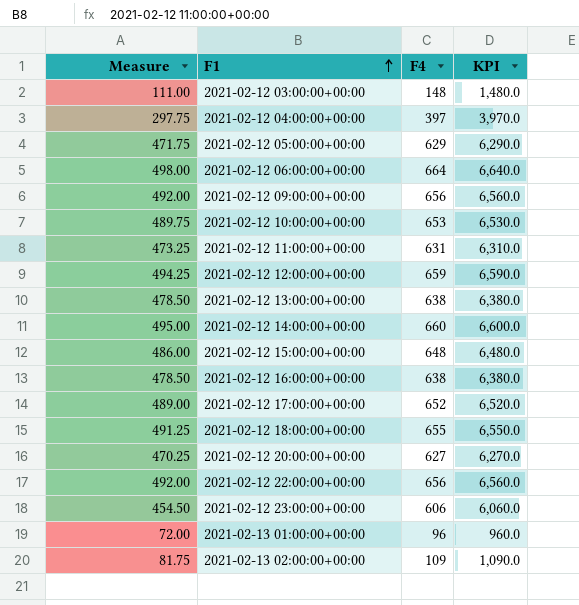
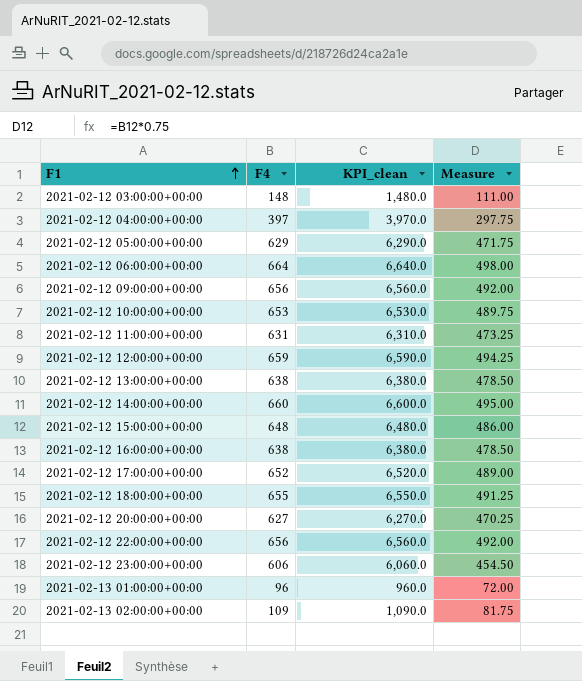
column name: KPI -> KPI_clean
column Measure | position: 1 -> 4

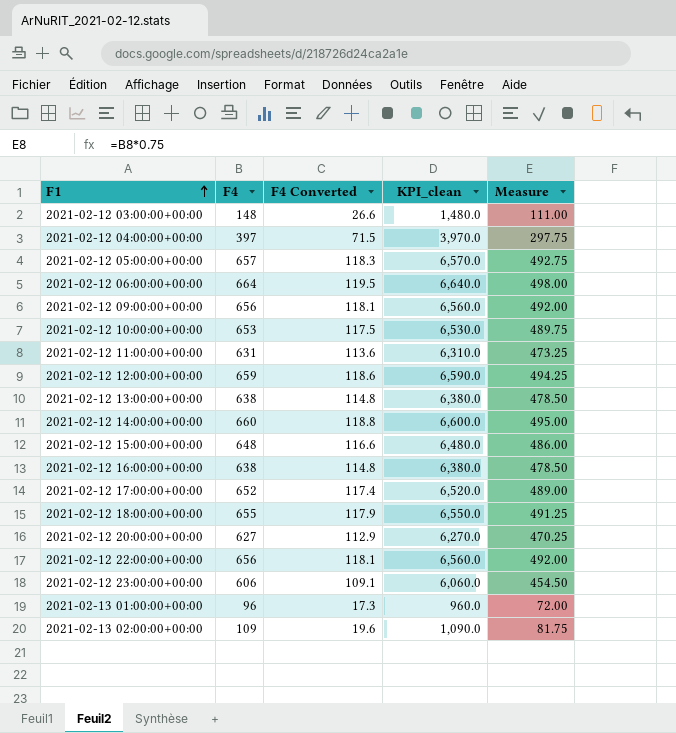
column F4 Converted | formula: none -> [F4] * 0.18
2021-02-12 05:00:00+00:00 | F4: 629 -> 657
2021-02-12 05:00:00+00:00 | KPI_clean: 6,290.0 -> 6,570.0
2021-02-12 05:00:00+00:00 | Measure: 471.75 -> 492.75

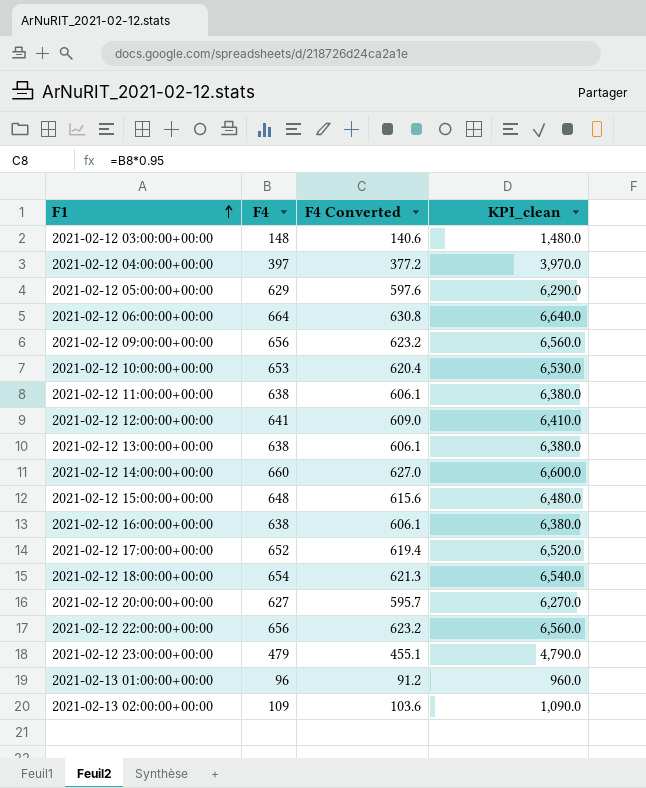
column Measure | formula: [F4] * 0.75 -> none
column F4 Converted | formula: [F4] * 0.18 -> [F4] * 0.95
2021-02-12 05:00:00+00:00 | F4: 657 -> 629
2021-02-12 05:00:00+00:00 | KPI_clean: 6,570.0 -> 6,290.0
2021-02-12 11:00:00+00:00 | F4: 631 -> 638
2021-02-12 11:00:00+00:00 | KPI_clean: 6,310.0 -> 6,380.0
2021-02-12 12:00:00+00:00 | F4: 659 -> 641
2021-02-12 12:00:00+00:00 | KPI_clean: 6,590.0 -> 6,410.0
2021-02-12 18:00:00+00:00 | F4: 655 -> 654
2021-02-12 18:00:00+00:00 | KPI_clean: 6,550.0 -> 6,540.0
2021-02-12 23:00:00+00:00 | F4: 606 -> 479
2021-02-12 23:00:00+00:00 | KPI_clean: 6,060.0 -> 4,790.0

